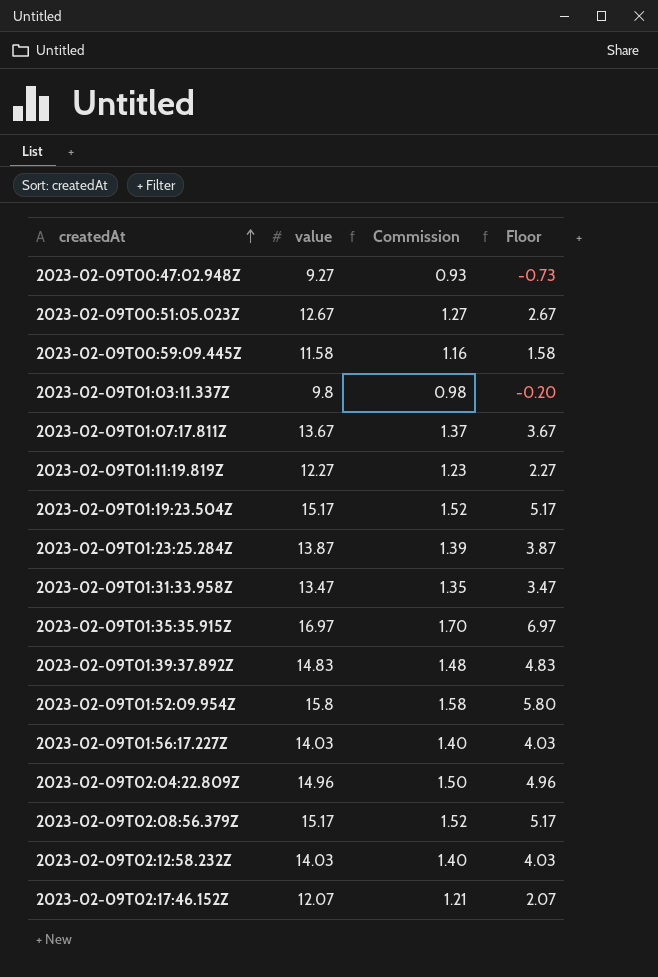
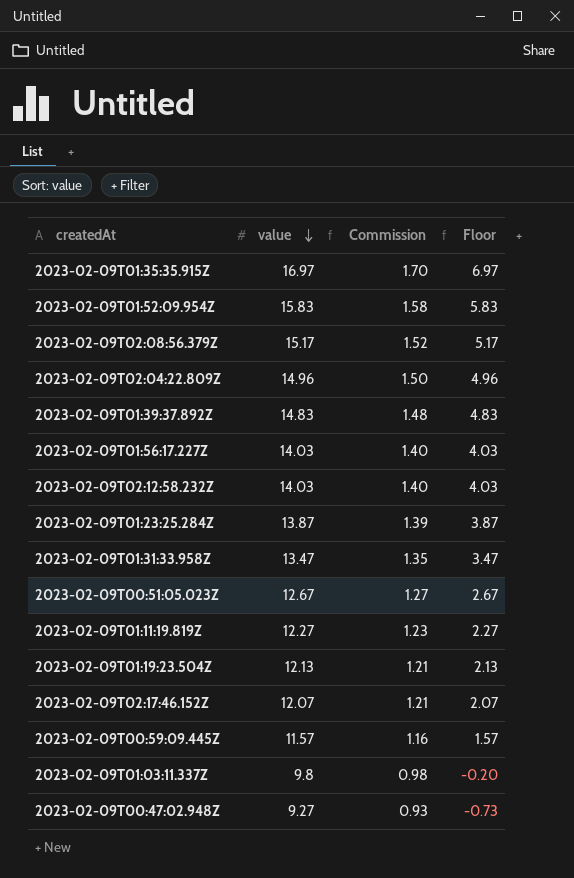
row order: createdAt ascending -> value descending
row 2023-02-09T01:07:17.811Z: 13.67 | 1.37 | 3.67 -> none
2023-02-09T01:52:09.954Z | value: 15.8 -> 15.83
2023-02-09T01:52:09.954Z | Floor: 5.80 -> 5.83
2023-02-09T01:19:23.504Z | value: 15.17 -> 12.13
2023-02-09T01:19:23.504Z | Commission: 1.52 -> 1.21
2023-02-09T01:19:23.504Z | Floor: 5.17 -> 2.13
2023-02-09T00:59:09.445Z | value: 11.58 -> 11.57
2023-02-09T00:59:09.445Z | Floor: 1.58 -> 1.57

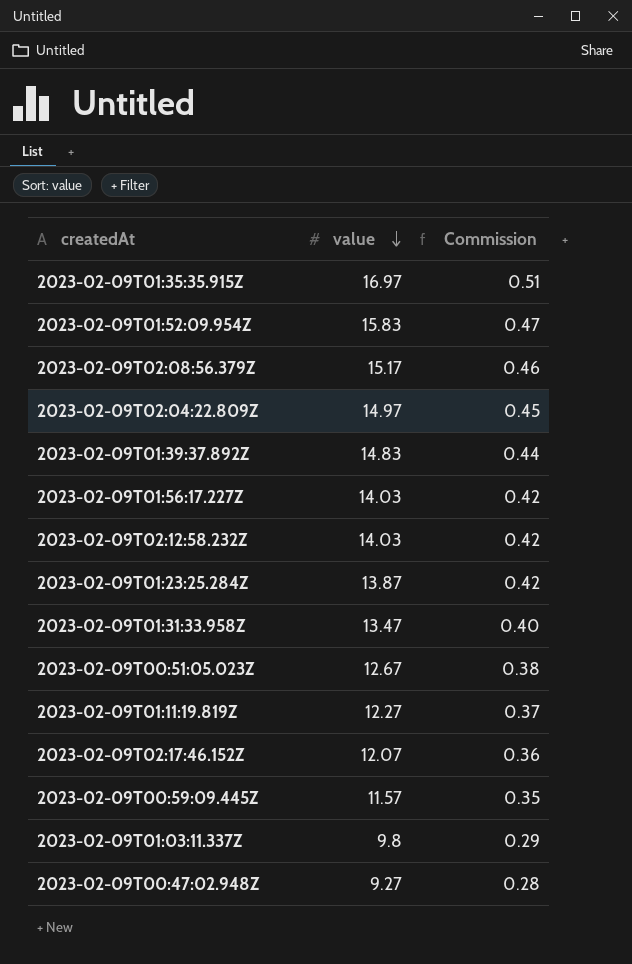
column Floor | formula: [value] - 10 -> none
column Commission | formula: [value] * 0.1 -> [value] * 0.03
row 2023-02-09T01:19:23.504Z: 12.13 | 1.21 | 2.13 -> none
2023-02-09T02:04:22.809Z | value: 14.96 -> 14.97

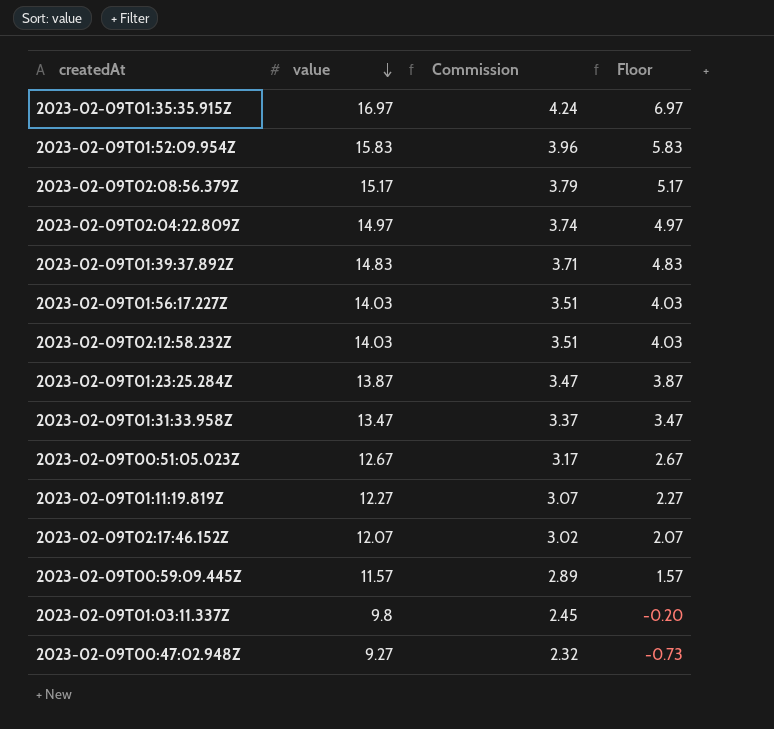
column Commission | formula: [value] * 0.03 -> [value] * 0.25
column Floor | formula: none -> [value] - 10

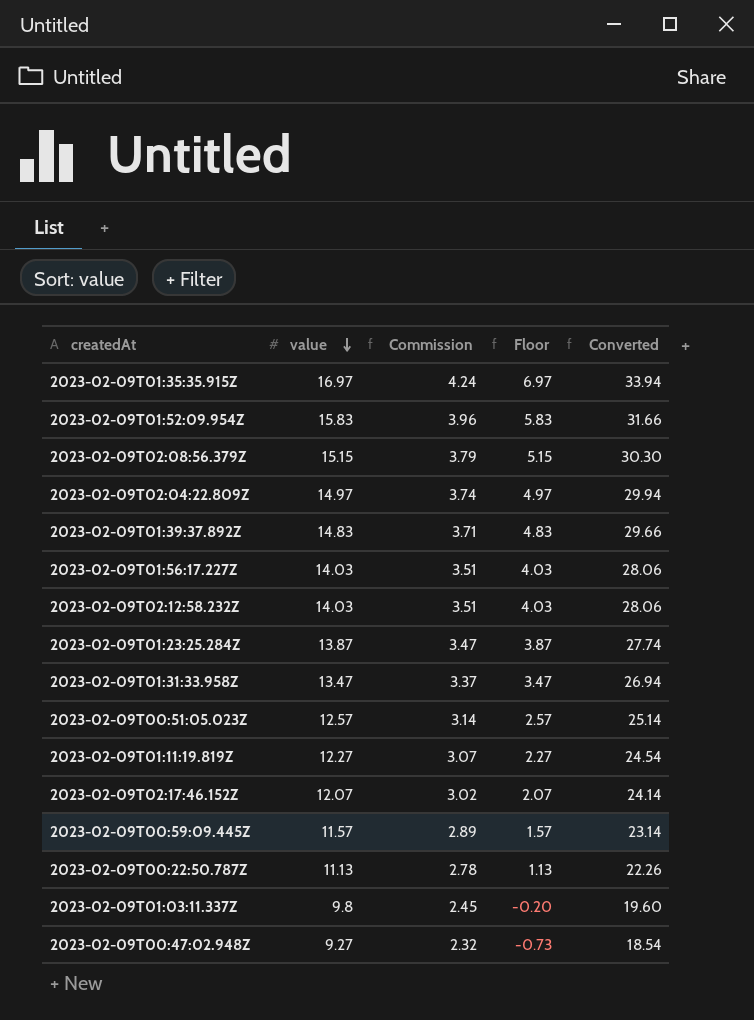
column Converted | formula: none -> [value] * 2
2023-02-09T02:08:56.379Z | value: 15.17 -> 15.15
2023-02-09T02:08:56.379Z | Floor: 5.17 -> 5.15
2023-02-09T00:51:05.023Z | value: 12.67 -> 12.57
2023-02-09T00:51:05.023Z | Commission: 3.17 -> 3.14
2023-02-09T00:51:05.023Z | Floor: 2.67 -> 2.57
row 2023-02-09T00:22:50.787Z: none -> 11.13 | 2.78 | 1.13 | 22.26

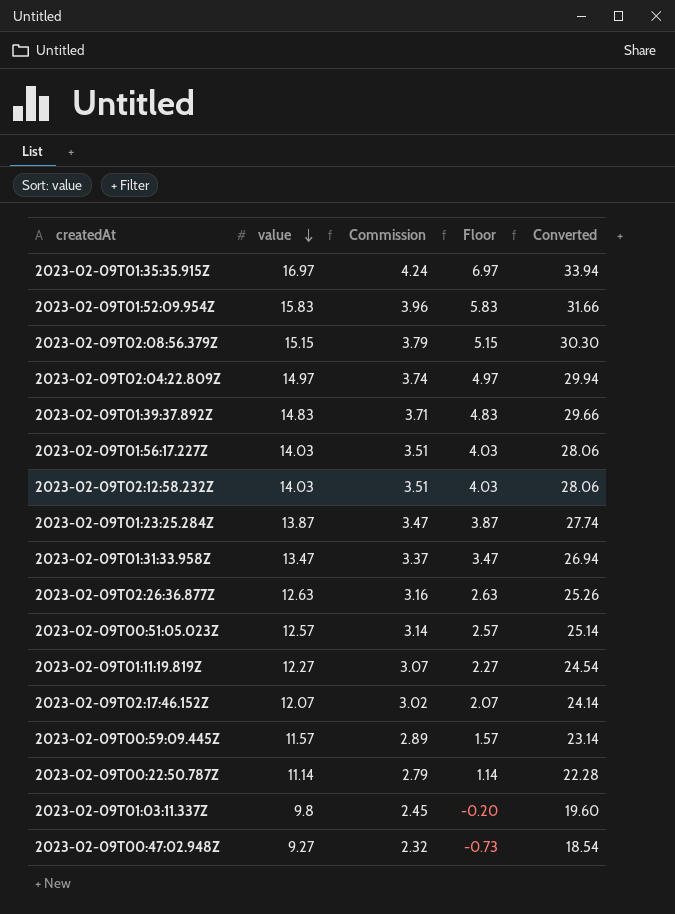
row 2023-02-09T02:26:36.877Z: none -> 12.63 | 3.16 | 2.63 | 25.26
2023-02-09T00:22:50.787Z | value: 11.13 -> 11.14
2023-02-09T00:22:50.787Z | Commission: 2.78 -> 2.79
2023-02-09T00:22:50.787Z | Floor: 1.13 -> 1.14
2023-02-09T00:22:50.787Z | Converted: 22.26 -> 22.28

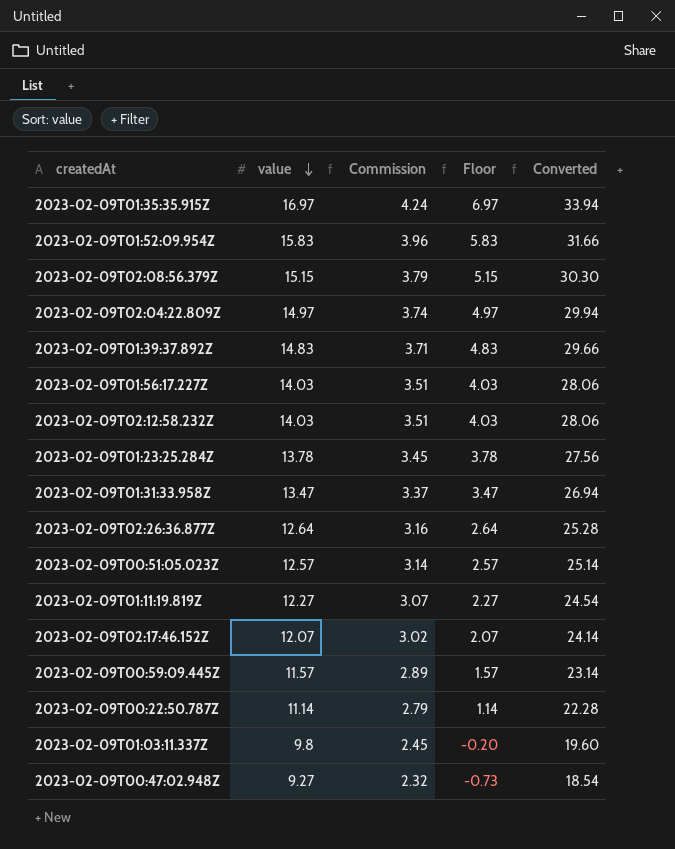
2023-02-09T01:23:25.284Z | value: 13.87 -> 13.78
2023-02-09T01:23:25.284Z | Commission: 3.47 -> 3.45
2023-02-09T01:23:25.284Z | Floor: 3.87 -> 3.78
2023-02-09T01:23:25.284Z | Converted: 27.74 -> 27.56
2023-02-09T02:26:36.877Z | value: 12.63 -> 12.64
2023-02-09T02:26:36.877Z | Floor: 2.63 -> 2.64
2023-02-09T02:26:36.877Z | Converted: 25.26 -> 25.28

